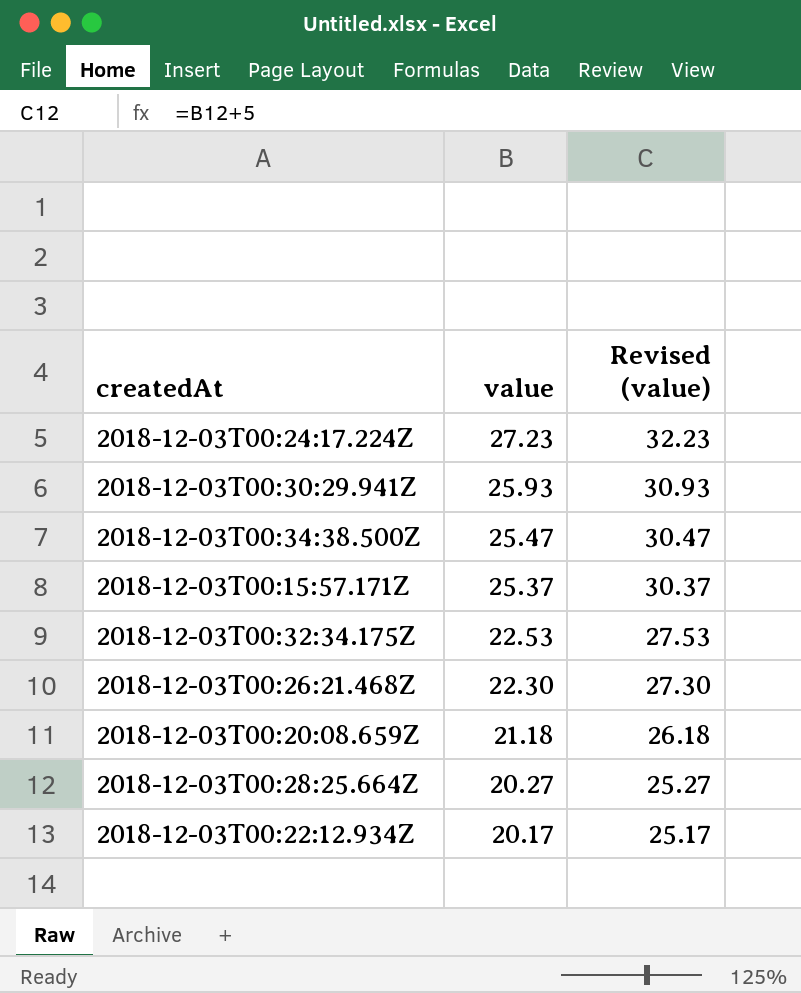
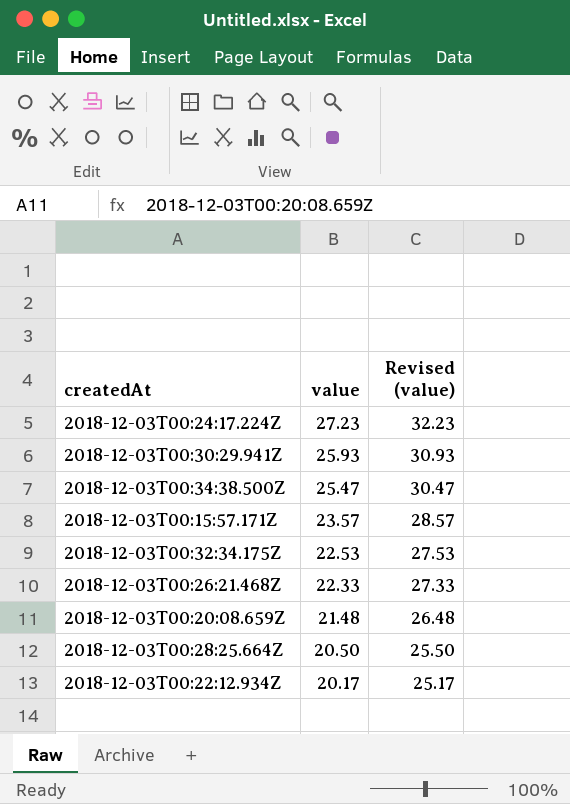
2018-12-03T00:15:57.171Z | value: 25.37 -> 23.57
2018-12-03T00:15:57.171Z | Revised (value): 30.37 -> 28.57
2018-12-03T00:26:21.468Z | value: 22.30 -> 22.33
2018-12-03T00:26:21.468Z | Revised (value): 27.30 -> 27.33
2018-12-03T00:20:08.659Z | value: 21.18 -> 21.48
2018-12-03T00:20:08.659Z | Revised (value): 26.18 -> 26.48
2018-12-03T00:28:25.664Z | value: 20.27 -> 20.50
2018-12-03T00:28:25.664Z | Revised (value): 25.27 -> 25.50

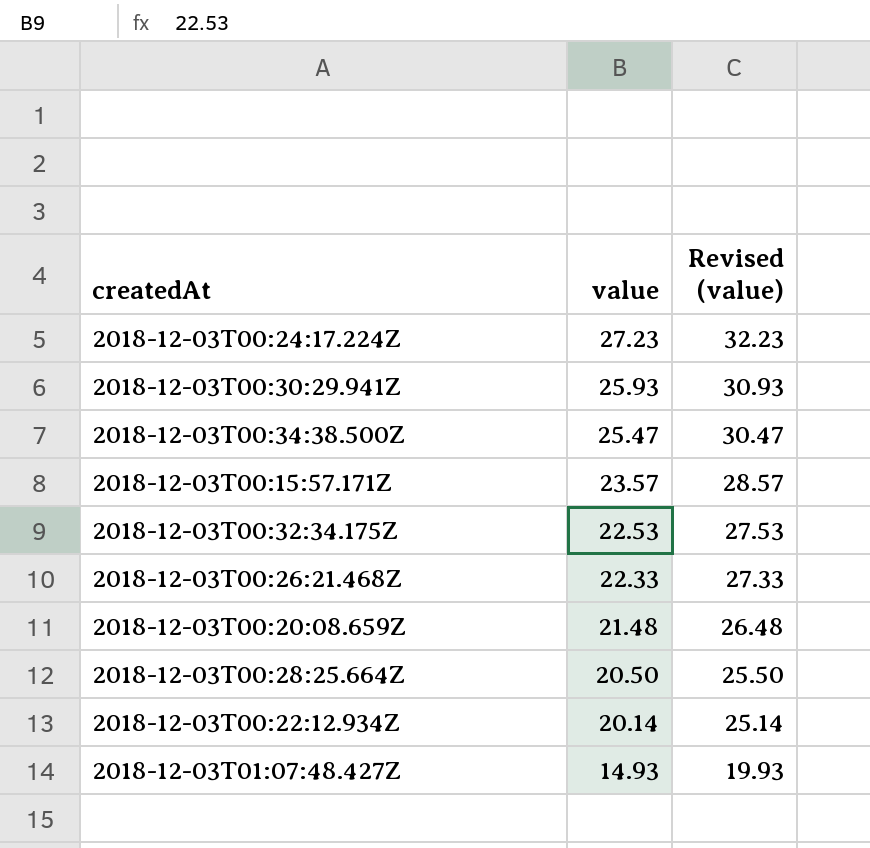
2018-12-03T00:22:12.934Z | value: 20.17 -> 20.14
2018-12-03T00:22:12.934Z | Revised (value): 25.17 -> 25.14
row 2018-12-03T01:07:48.427Z: none -> 14.93 | 19.93

